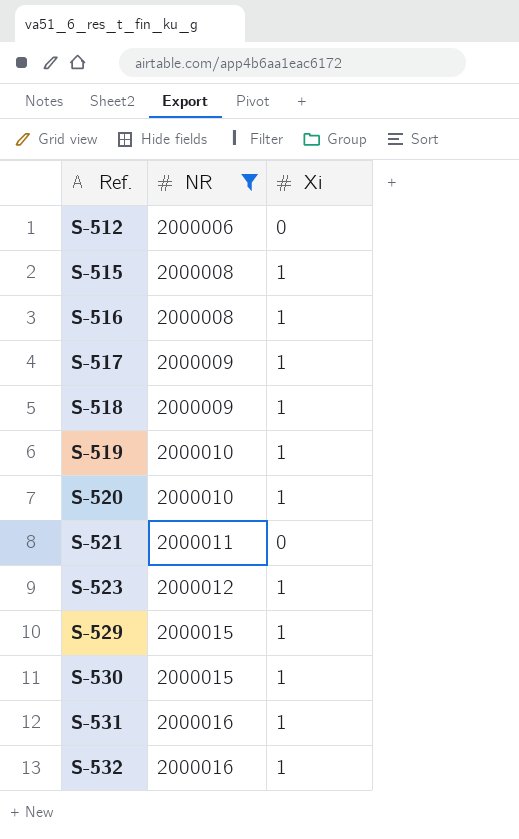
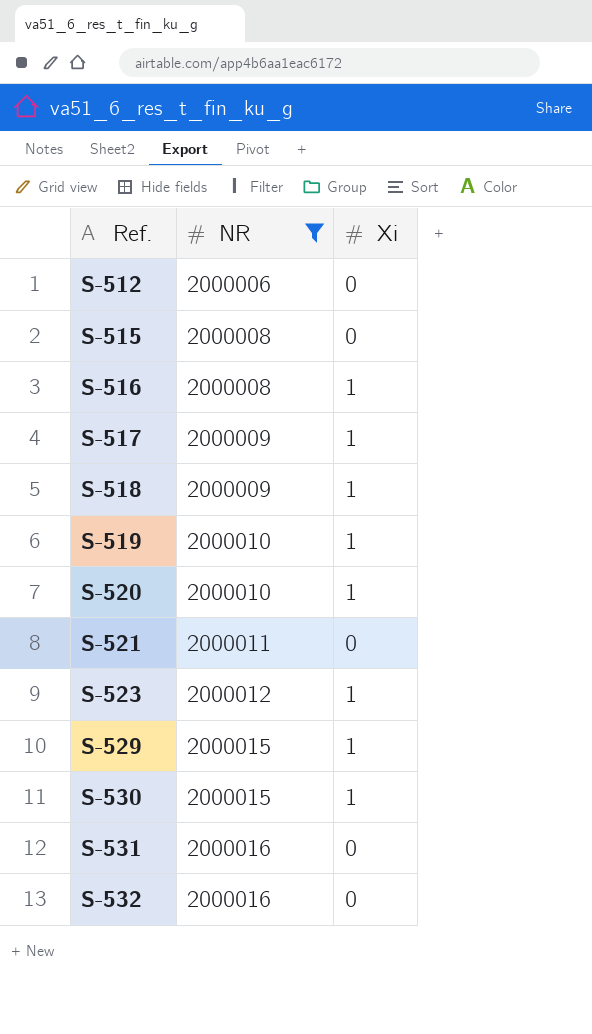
S-515 | Xi: 1 -> 0
S-531 | Xi: 1 -> 0
S-532 | Xi: 1 -> 0

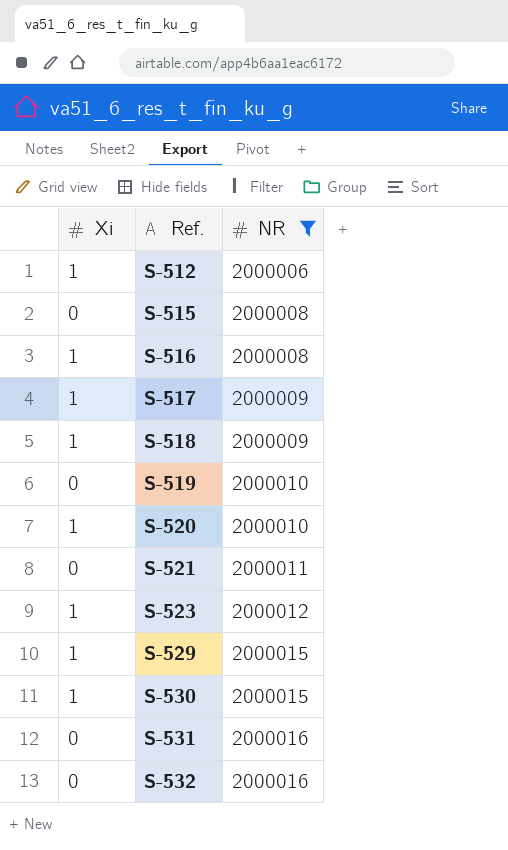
column Xi | position: 3 -> 1
S-512 | Xi: 0 -> 1
S-519 | Xi: 1 -> 0

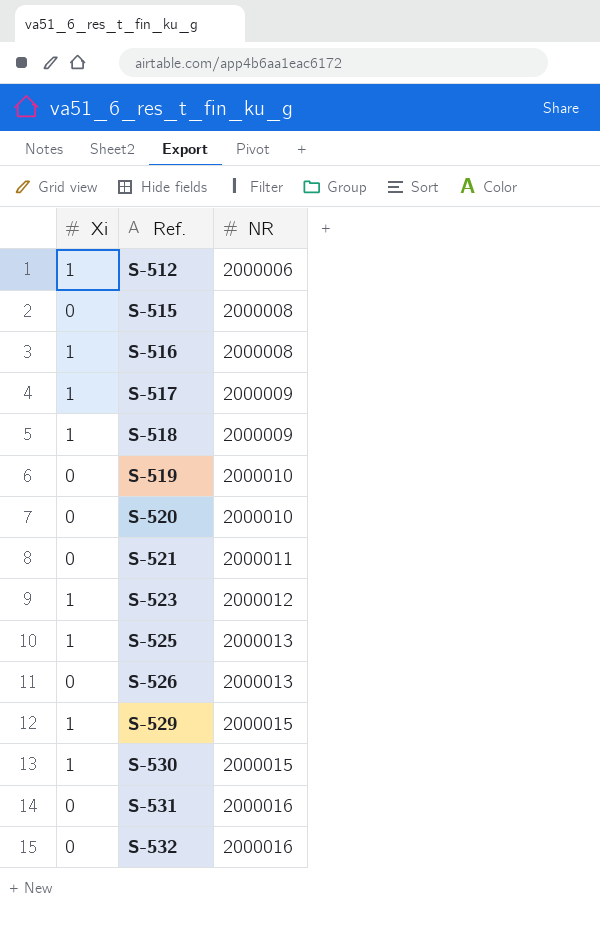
filter: NR != 2000013 -> none
S-520 | Xi: 1 -> 0

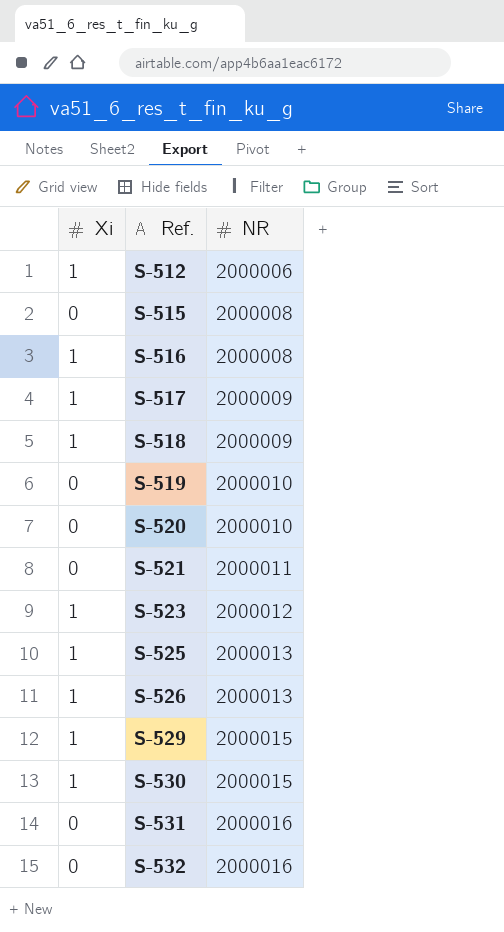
S-526 | Xi: 0 -> 1

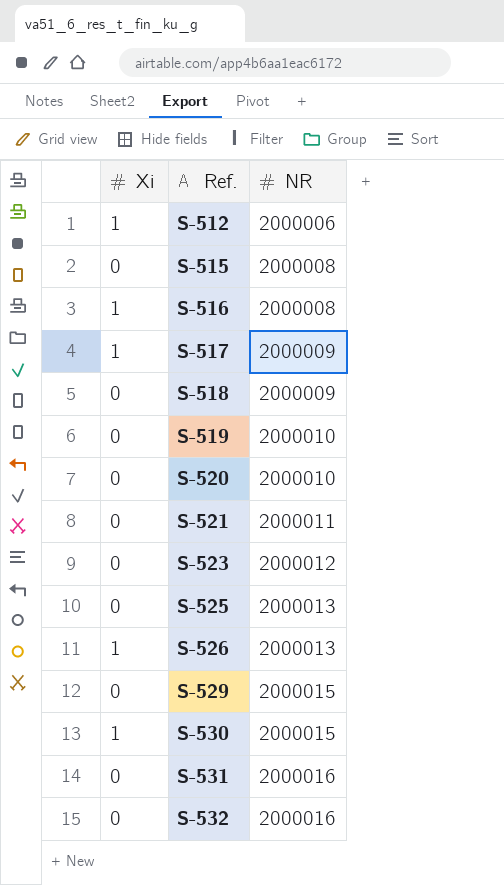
S-518 | Xi: 1 -> 0
S-523 | Xi: 1 -> 0
S-525 | Xi: 1 -> 0
S-529 | Xi: 1 -> 0

